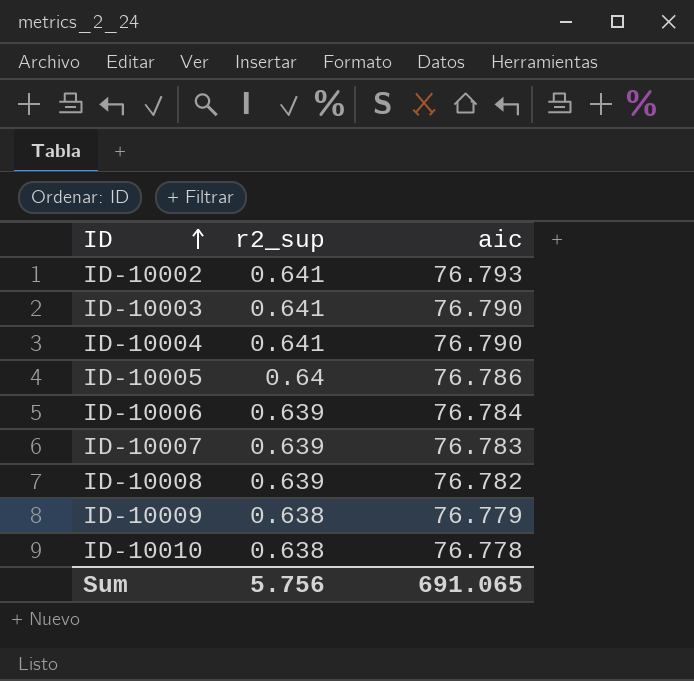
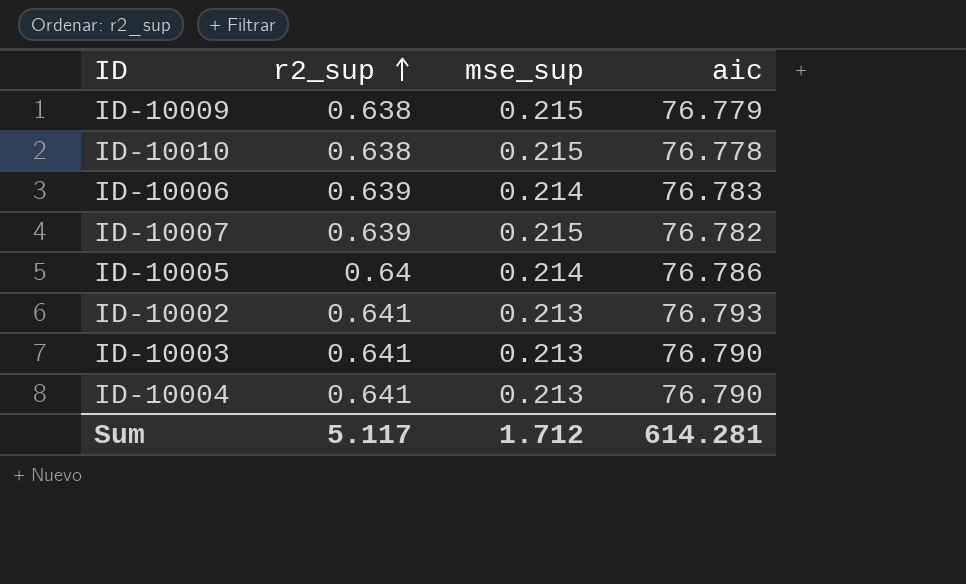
row order: ID ascending -> r2_sup ascending
column mse_sup | position: none -> 3
row ID-10008: 0.639 | 76.782 -> none
ID-10006 | aic: 76.784 -> 76.783
ID-10007 | aic: 76.783 -> 76.782
Sum | r2_sup: 5.756 -> 5.117
Sum | aic: 691.065 -> 614.281

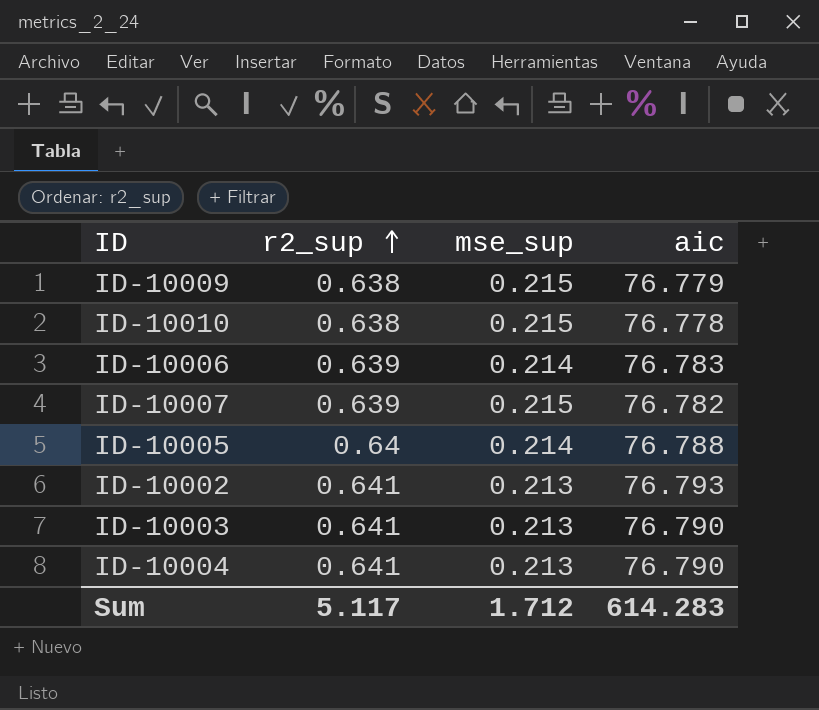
ID-10005 | aic: 76.786 -> 76.788
Sum | aic: 614.281 -> 614.283

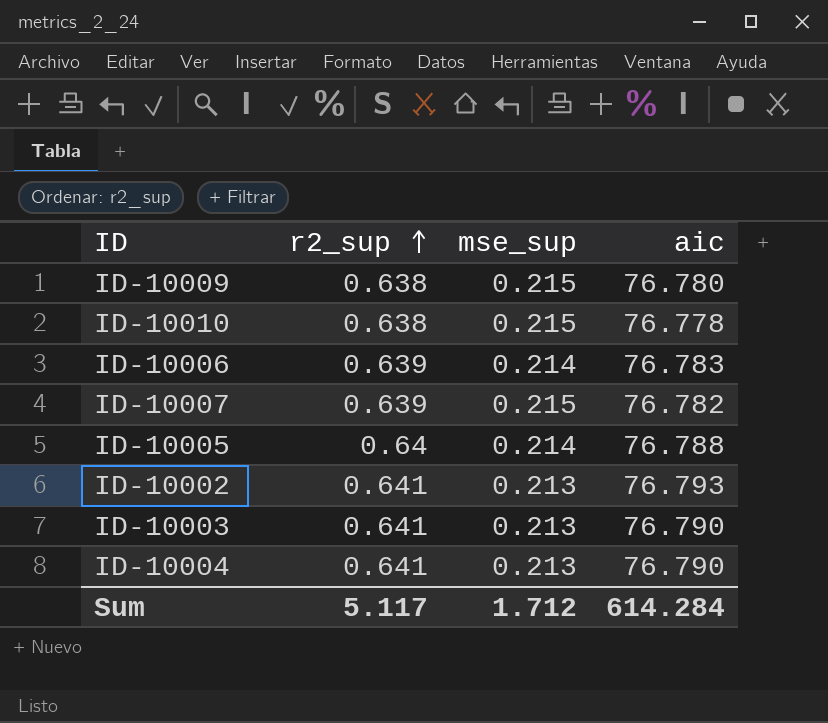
ID-10009 | aic: 76.779 -> 76.780
Sum | aic: 614.283 -> 614.284

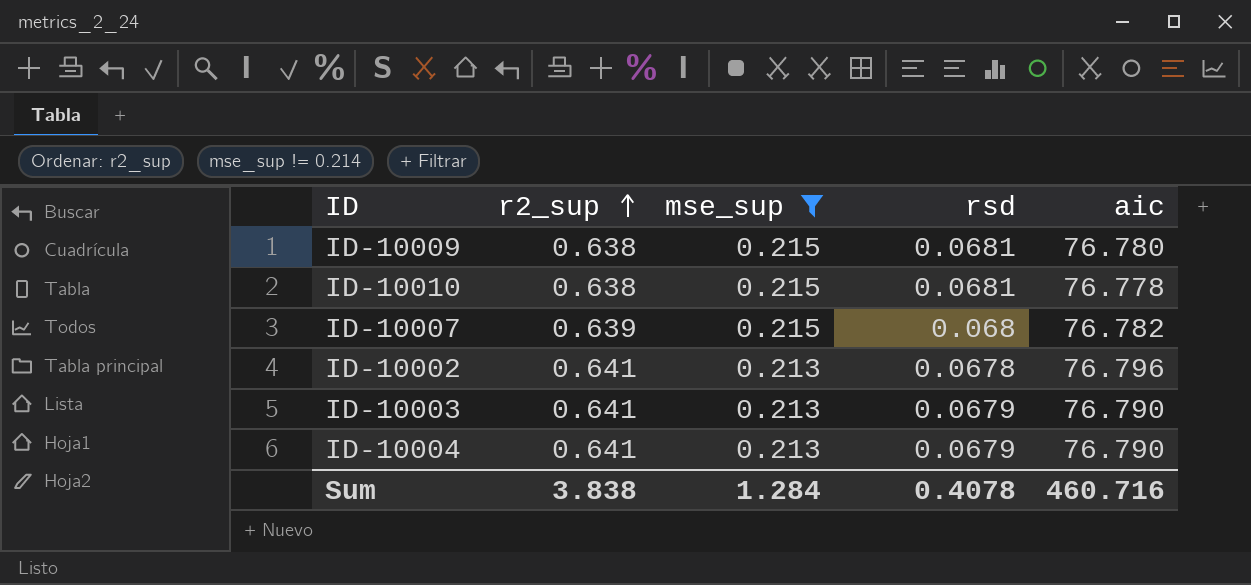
filter: none -> mse_sup != 0.214
column rsd | position: none -> 4
ID-10002 | aic: 76.793 -> 76.796
Sum | r2_sup: 5.117 -> 3.838
Sum | mse_sup: 1.712 -> 1.284
Sum | aic: 614.284 -> 460.716

